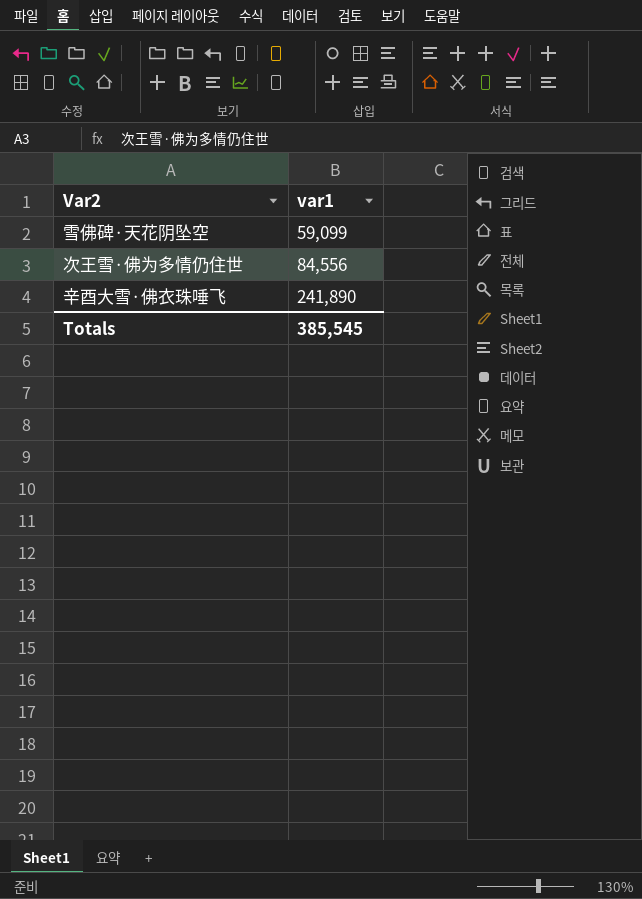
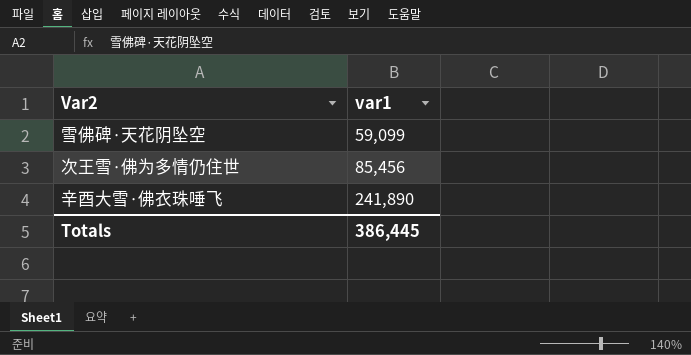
次王雪·佛为多情仍住世 | var1: 84,556 -> 85,456
Totals | var1: 385,545 -> 386,445

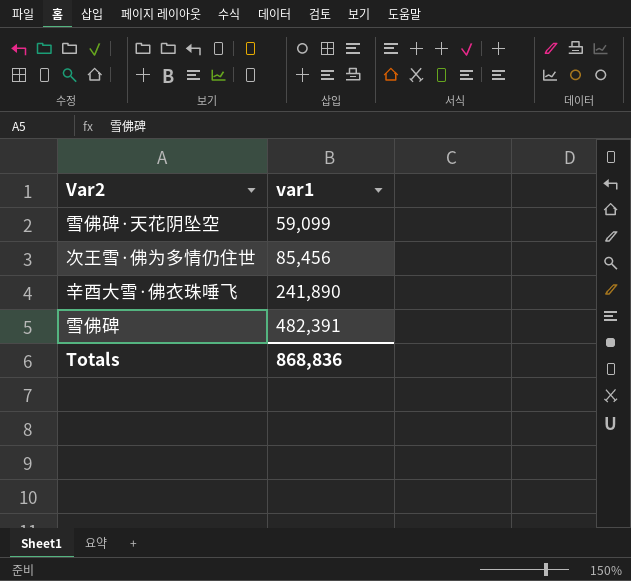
row 雪佛碑: none -> 482,391
Totals | var1: 386,445 -> 868,836

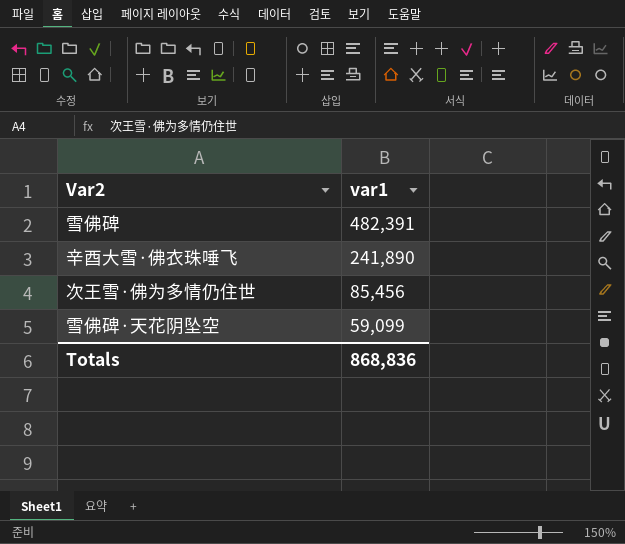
row order: var1 ascending -> var1 descending

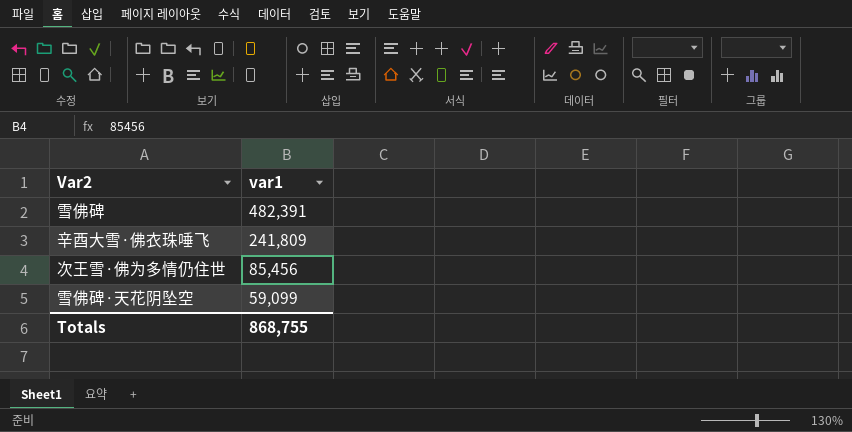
辛酉大雪·佛衣珠唾飞 | var1: 241,890 -> 241,809
Totals | var1: 868,836 -> 868,755

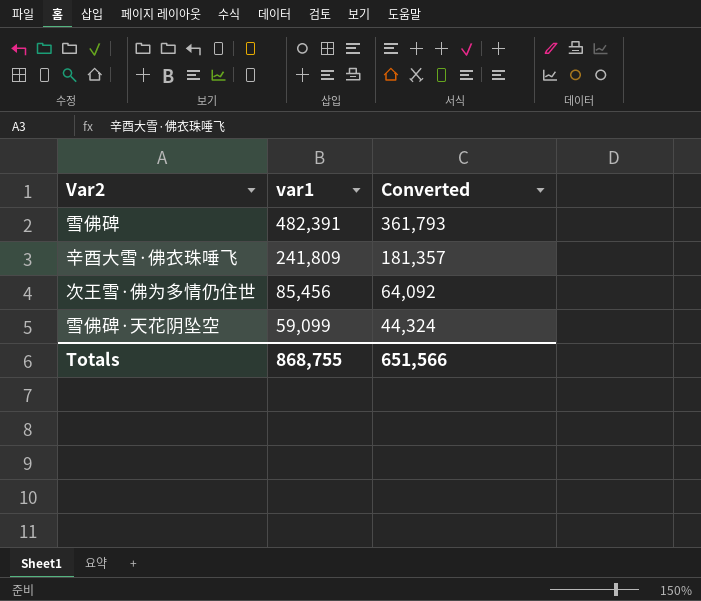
column Converted | formula: none -> [var1] * 0.75

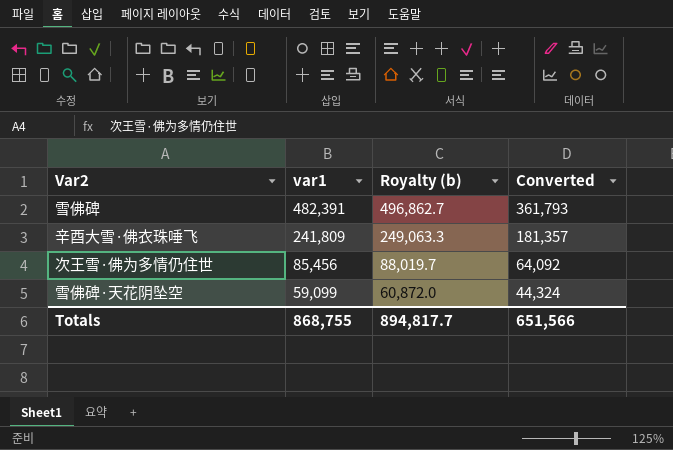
column Royalty (b) | formula: none -> [var1] * 1.03

